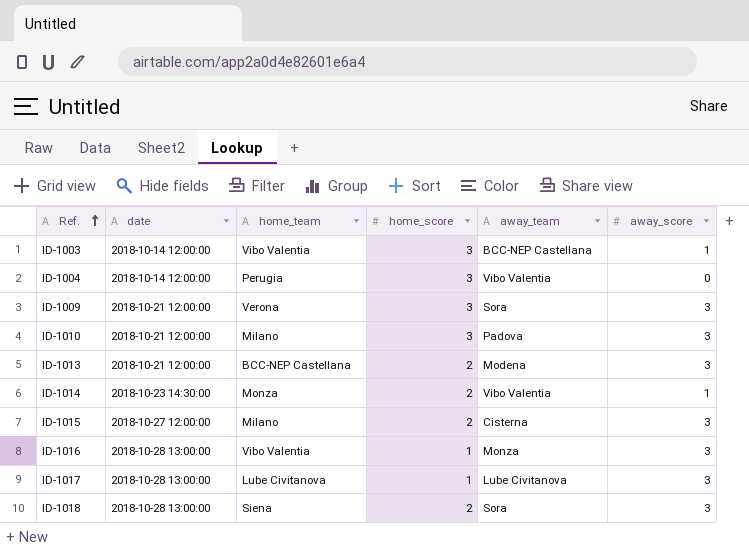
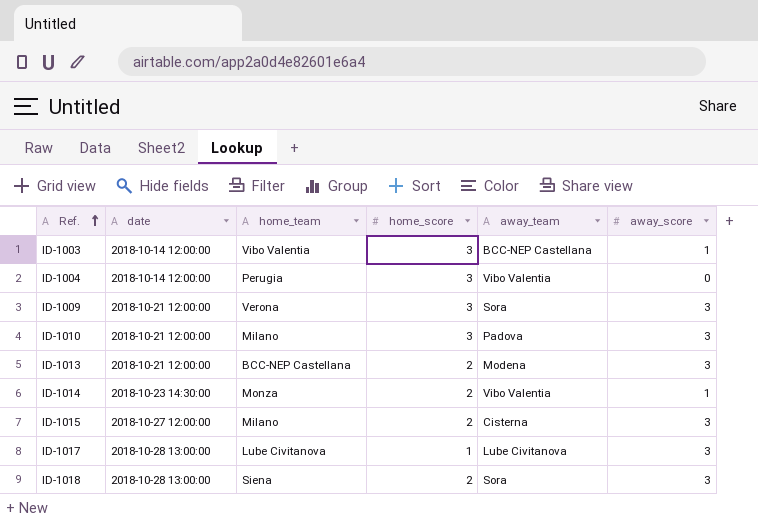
row ID-1016: 2018-10-28 13:00:00 | Vibo Valentia | 1 | Monza | 3 -> none

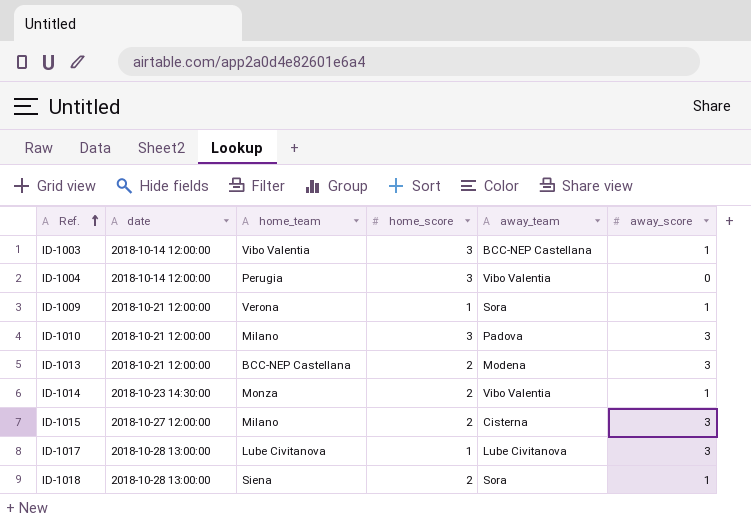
ID-1009 | home_score: 3 -> 1
ID-1009 | away_score: 3 -> 1
ID-1018 | away_score: 3 -> 1

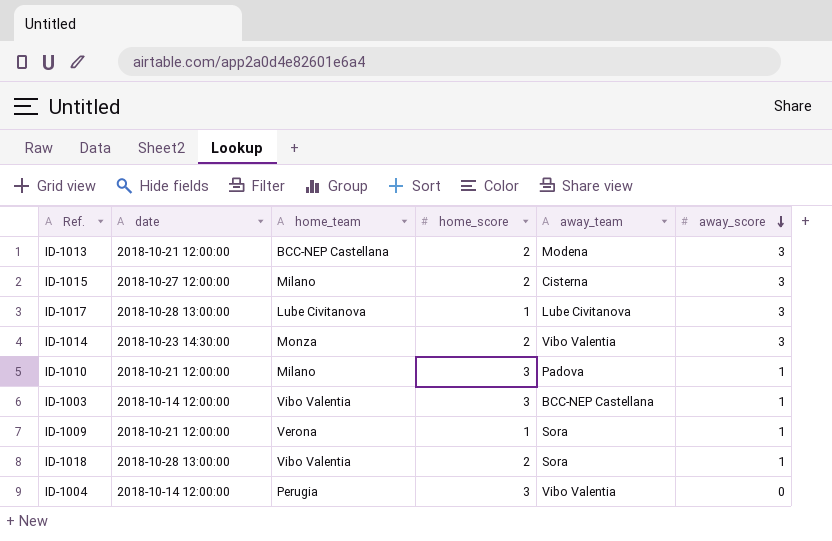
row order: Ref. ascending -> away_score descending
ID-1014 | away_score: 1 -> 3
ID-1010 | away_score: 3 -> 1
ID-1018 | home_team: Siena -> Vibo Valentia

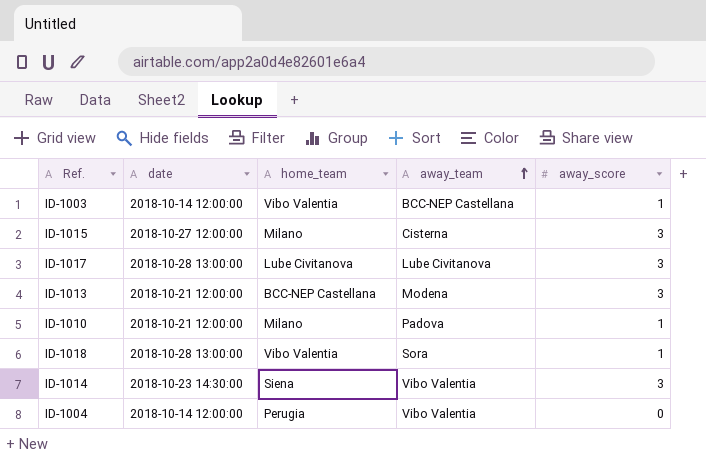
row order: away_score descending -> away_team ascending
column home_score | position: 4 -> none
row ID-1009: 2018-10-21 12:00:00 | Verona | 1 | Sora | 1 -> none
ID-1014 | home_team: Monza -> Siena

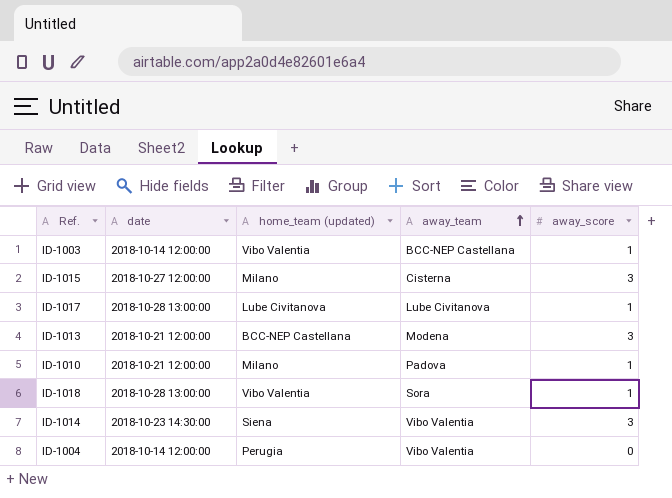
column name: home_team -> home_team (updated)
ID-1017 | away_score: 3 -> 1

